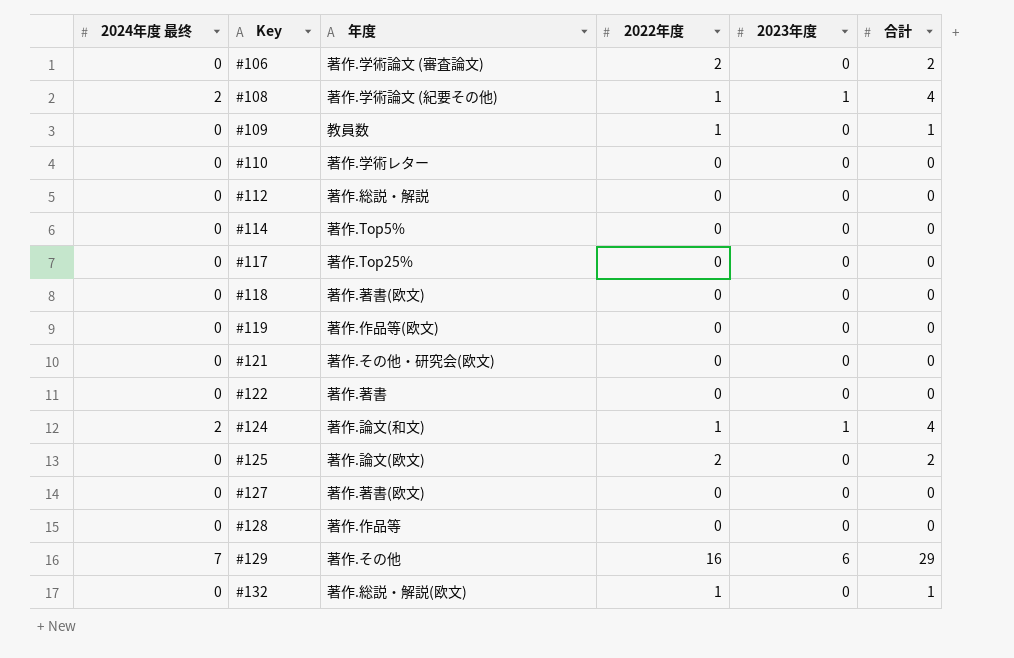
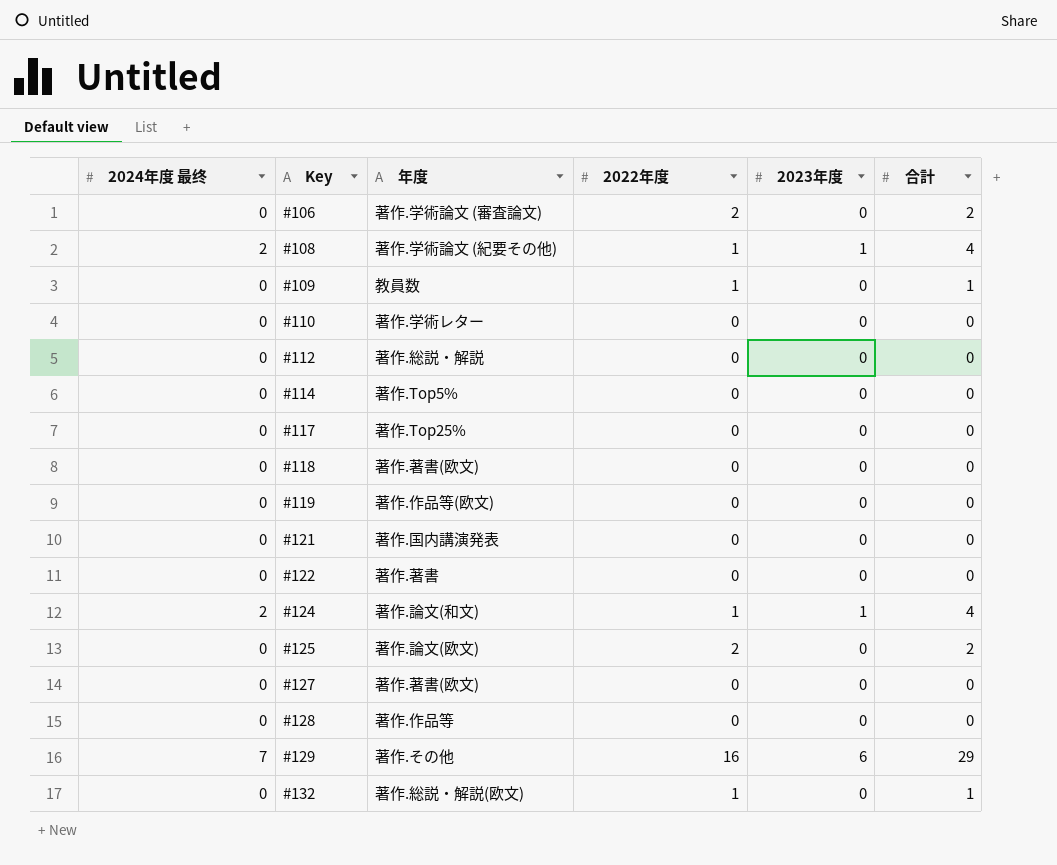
#121 | 年度: 著作.その他・研究会(欧文) -> 著作.国内講演発表

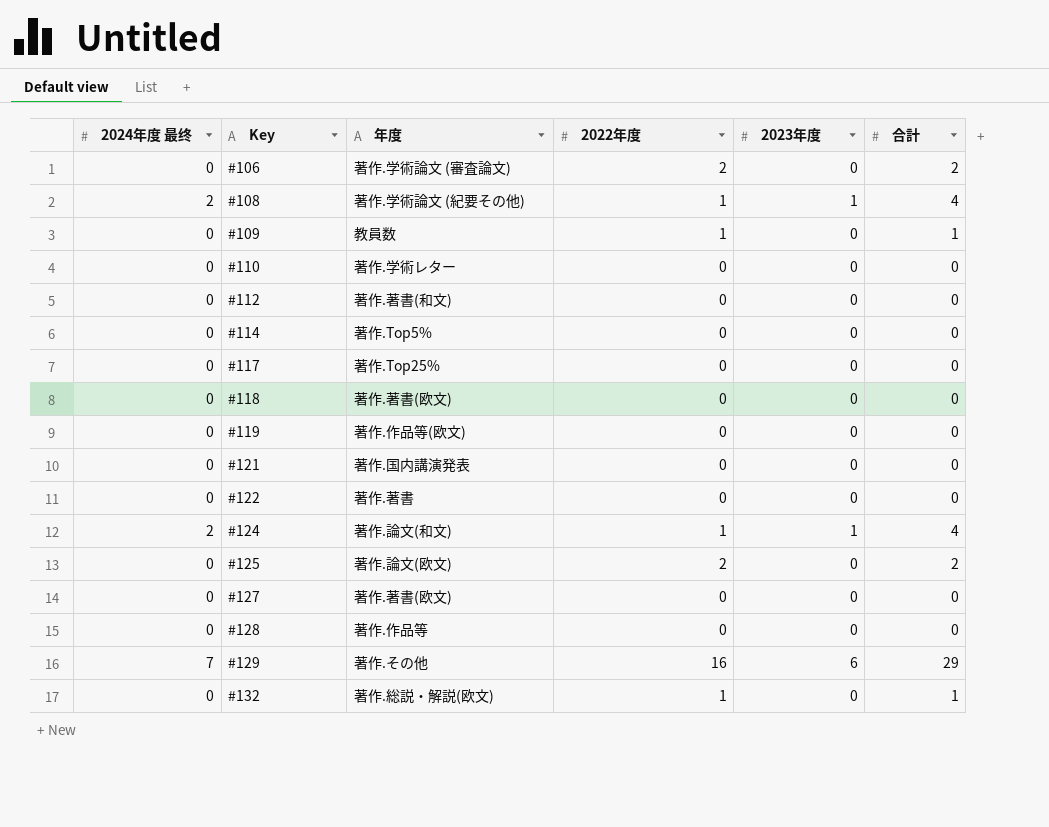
#112 | 年度: 著作.総説・解説 -> 著作.著書(和文)

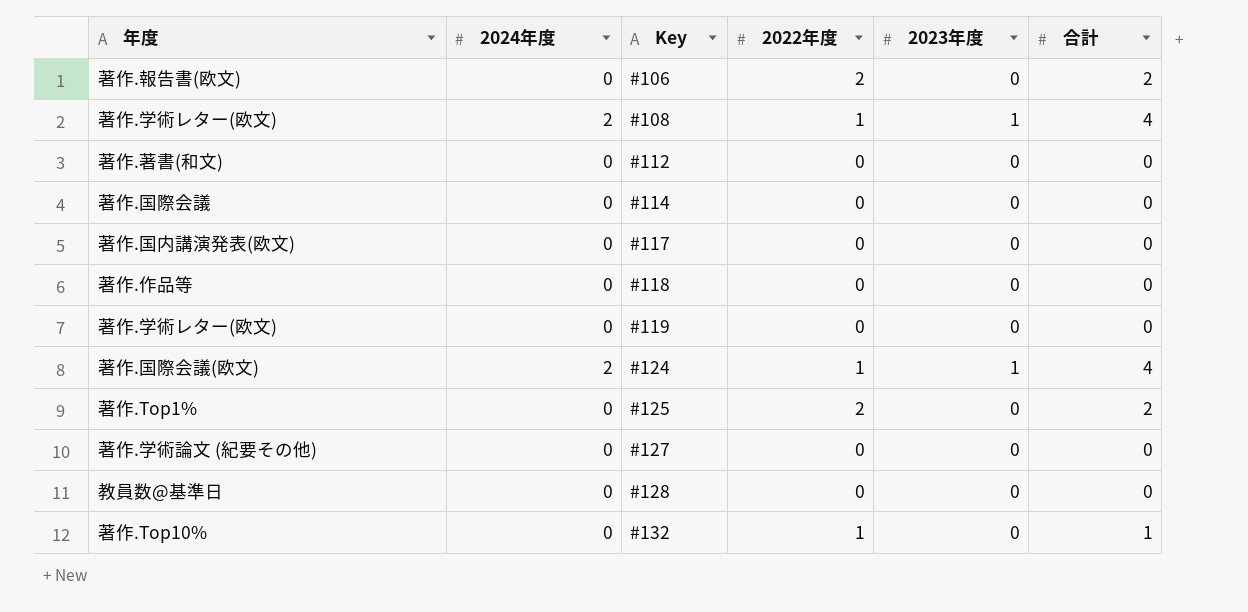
column 年度 | position: 3 -> 1
column name: 2024年度 最终 -> 2024年度
row #109: 0 | 教員数 | 1 | 0 | 1 -> none
row #110: 0 | 著作.学術レター | 0 | 0 | 0 -> none
row #121: 0 | 著作.国内講演発表 | 0 | 0 | 0 -> none
row #122: 0 | 著作.著書 | 0 | 0 | 0 -> none
row #129: 7 | 著作.その他 | 16 | 6 | 29 -> none
#106 | 年度: 著作.学術論文 (審査論文) -> 著作.報告書(欧文)
#108 | 年度: 著作.学術論文 (紀要その他) -> 著作.学術レター(欧文)
#114 | 年度: 著作.Top5% -> 著作.国際会議
#117 | 年度: 著作.Top25% -> 著作.国内講演発表(欧文)
#118 | 年度: 著作.著書(欧文) -> 著作.作品等
#119 | 年度: 著作.作品等(欧文) -> 著作.学術レター(欧文)
#124 | 年度: 著作.論文(和文) -> 著作.国際会議(欧文)
#125 | 年度: 著作.論文(欧文) -> 著作.Top1%
#127 | 年度: 著作.著書(欧文) -> 著作.学術論文 (紀要その他)
#128 | 年度: 著作.作品等 -> 教員数@基準日
#132 | 年度: 著作.総説・解説(欧文) -> 著作.Top10%

